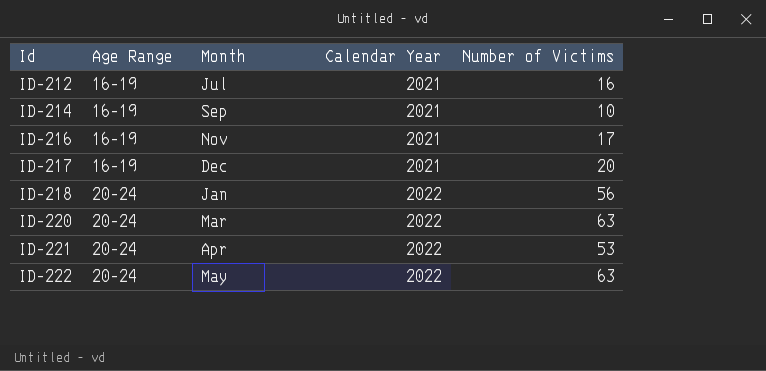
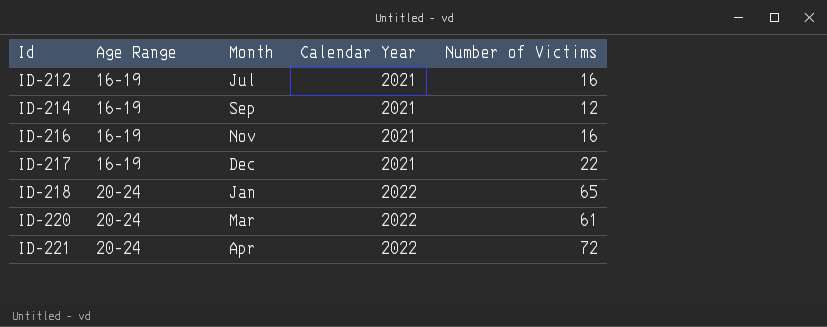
row ID-222: 20-24 | May | 2022 | 63 -> none
ID-214 | Number of Victims: 10 -> 12
ID-216 | Number of Victims: 17 -> 16
ID-217 | Number of Victims: 20 -> 22
ID-218 | Number of Victims: 56 -> 65
ID-220 | Number of Victims: 63 -> 61
ID-221 | Number of Victims: 53 -> 72

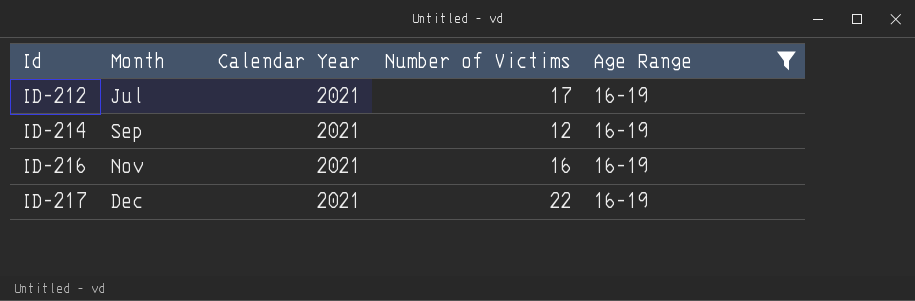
filter: none -> Age Range = 16-19
column Age Range | position: 2 -> 5
ID-212 | Number of Victims: 16 -> 17

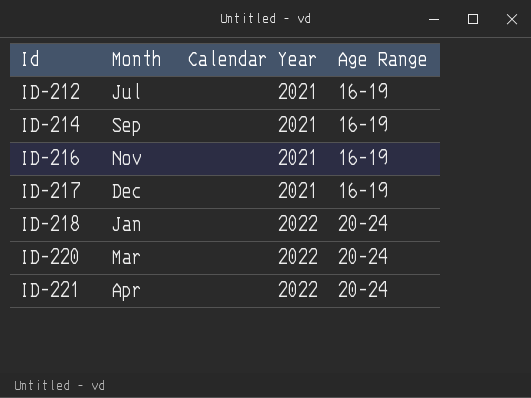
filter: Age Range = 16-19 -> none
column Number of Victims | position: 4 -> none

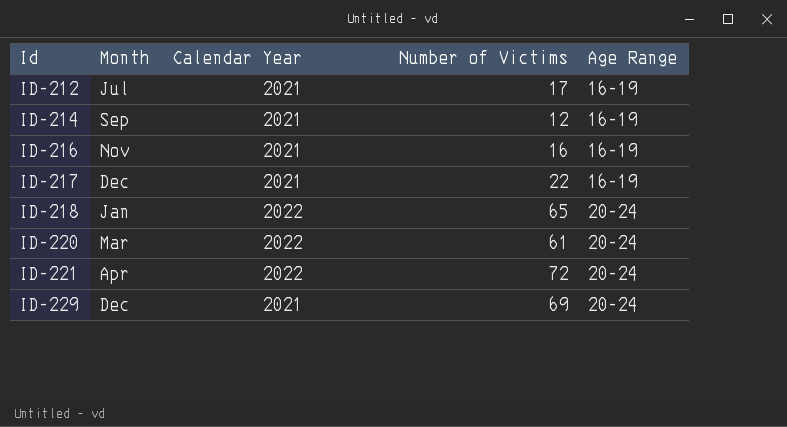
column Number of Victims | position: none -> 4
row ID-229: none -> Dec | 2021 | 69 | 20-24

